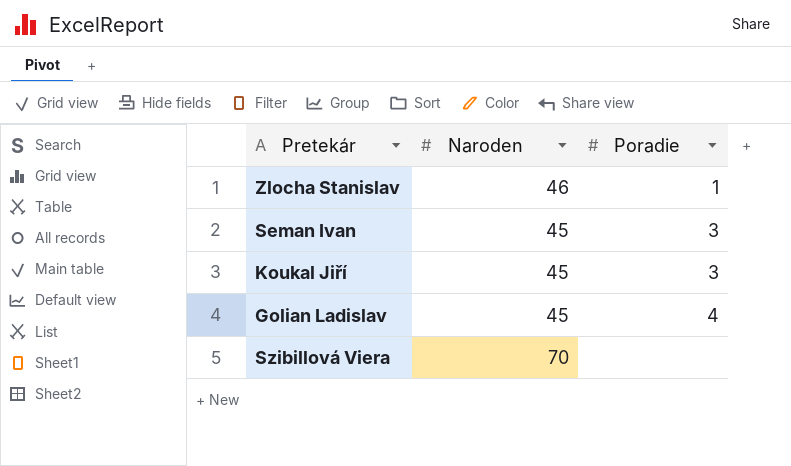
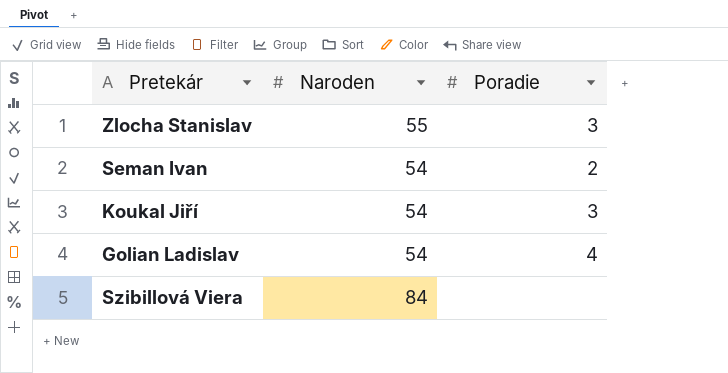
Zlocha Stanislav | Naroden: 46 -> 55
Zlocha Stanislav | Poradie: 1 -> 3
Seman Ivan | Naroden: 45 -> 54
Seman Ivan | Poradie: 3 -> 2
Koukal Jiří | Naroden: 45 -> 54
Golian Ladislav | Naroden: 45 -> 54
Szibillová Viera | Naroden: 70 -> 84

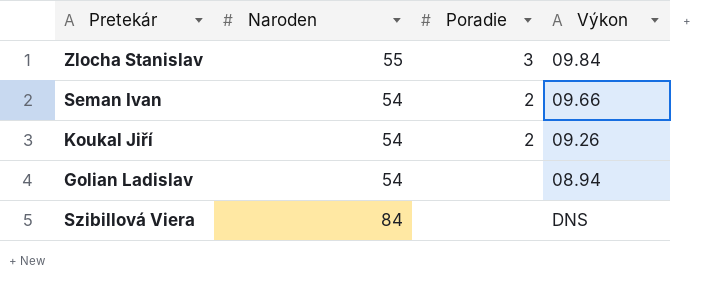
column Výkon | position: none -> 4
Koukal Jiří | Poradie: 3 -> 2
Golian Ladislav | Poradie: 4 -> none

